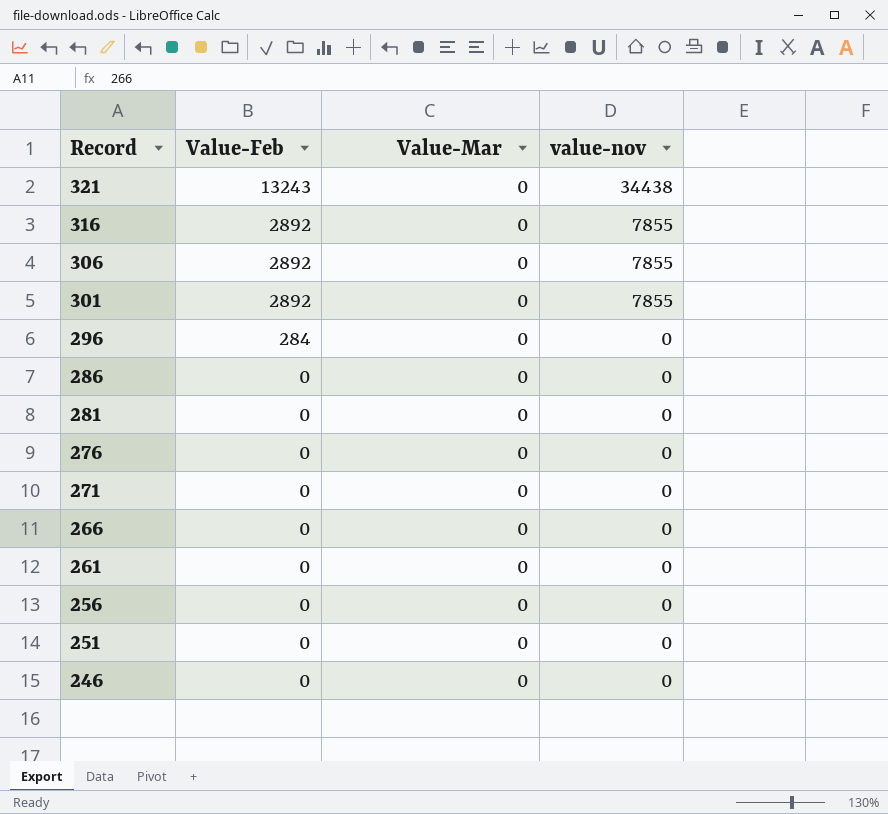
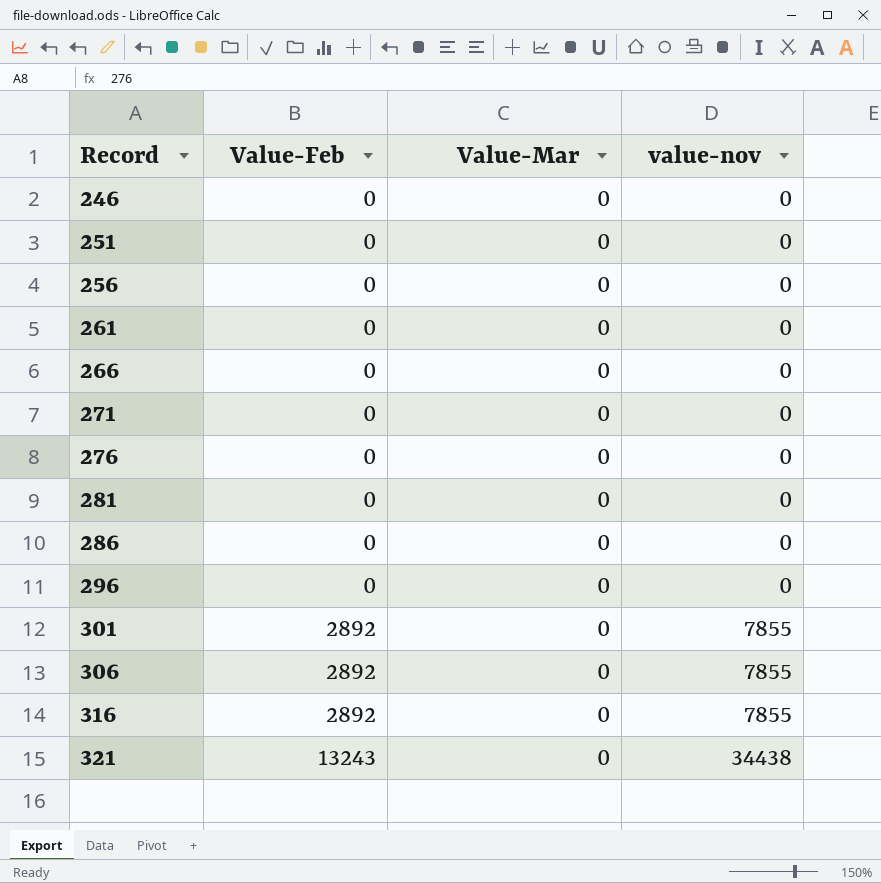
row order: Record descending -> Record ascending
296 | Value-Feb: 284 -> 0

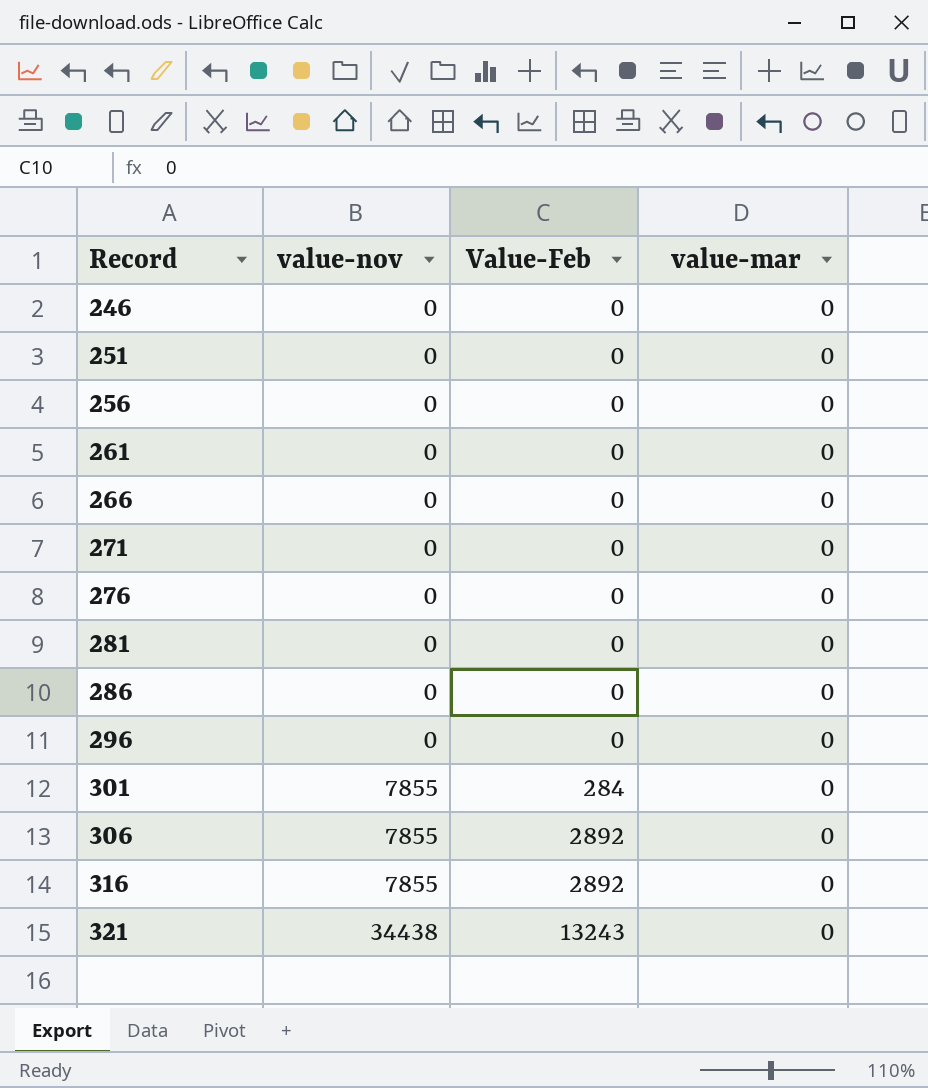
column value-nov | position: 4 -> 2
column name: Value-Mar -> value-mar
301 | Value-Feb: 2892 -> 284

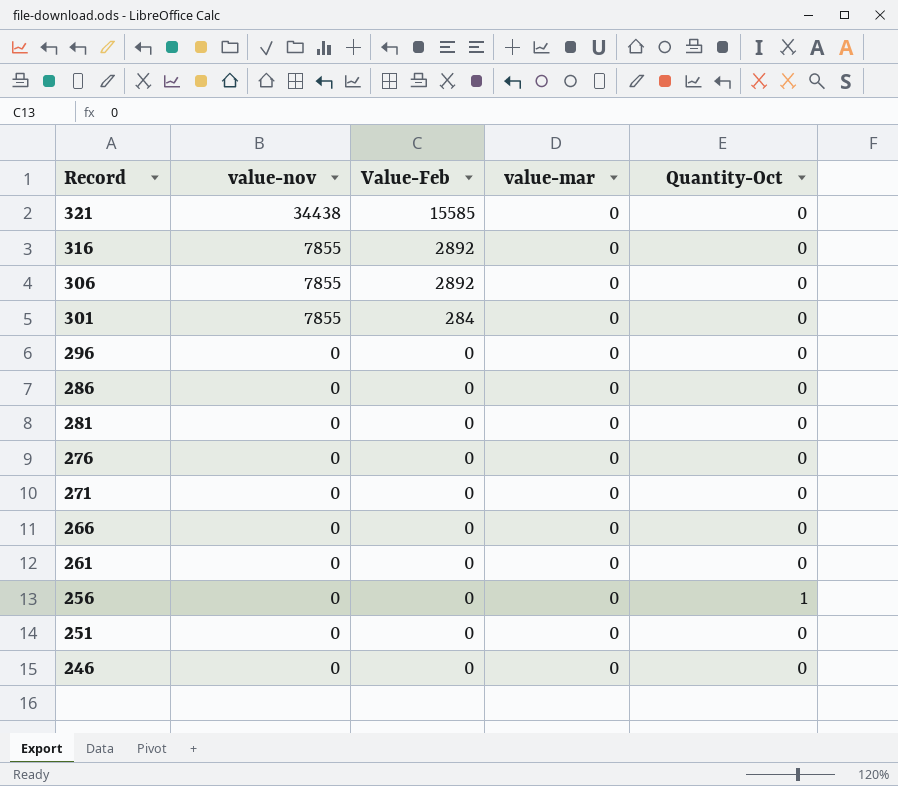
row order: Record ascending -> Record descending
column Quantity-Oct | position: none -> 5
321 | Value-Feb: 13243 -> 15585

